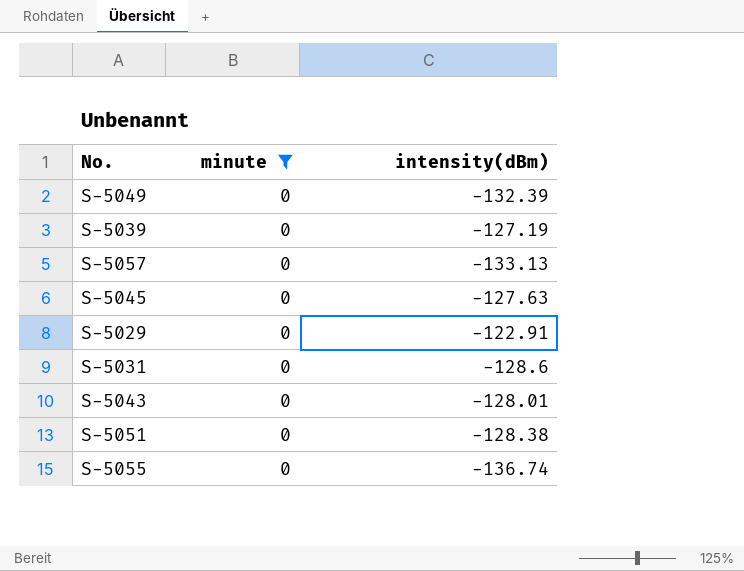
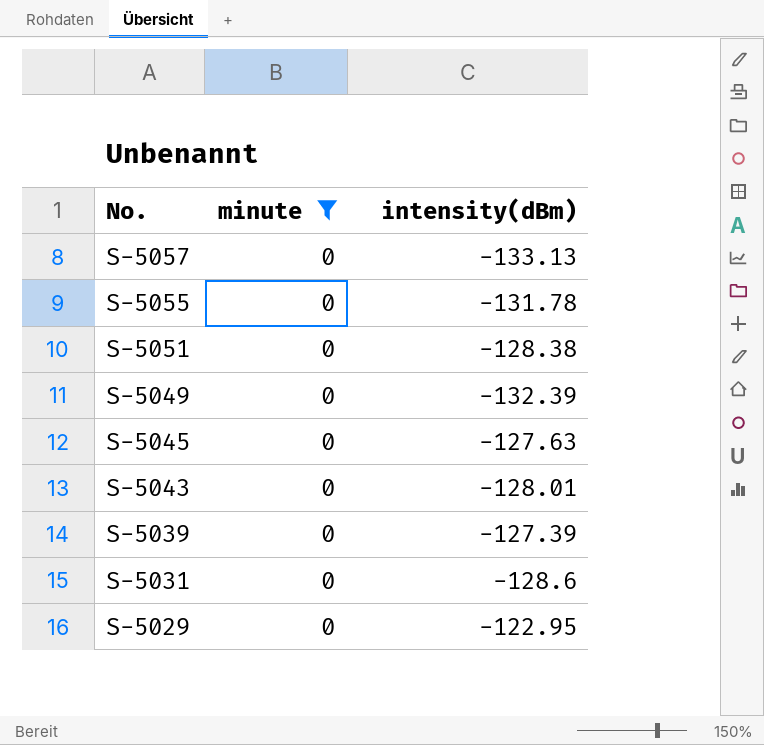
row order: none -> No. descending
S-5055 | intensity(dBm): -136.74 -> -131.78
S-5039 | intensity(dBm): -127.19 -> -127.39
S-5029 | intensity(dBm): -122.91 -> -122.95

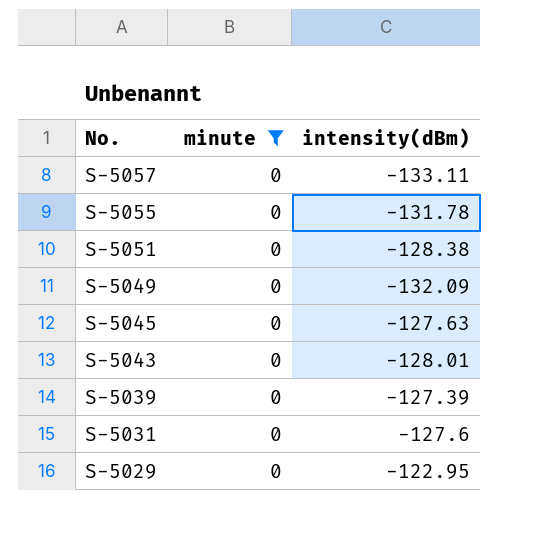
S-5057 | intensity(dBm): -133.13 -> -133.11
S-5049 | intensity(dBm): -132.39 -> -132.09
S-5031 | intensity(dBm): -128.6 -> -127.6

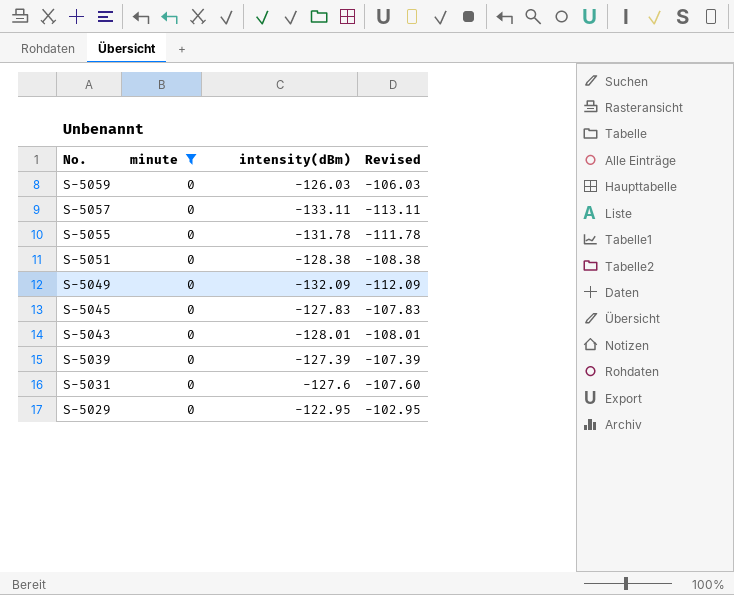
column Revised | formula: none -> [intensity(dBm)] + 20
row S-5059: none -> 0 | -126.03 | -106.03
S-5045 | intensity(dBm): -127.63 -> -127.83

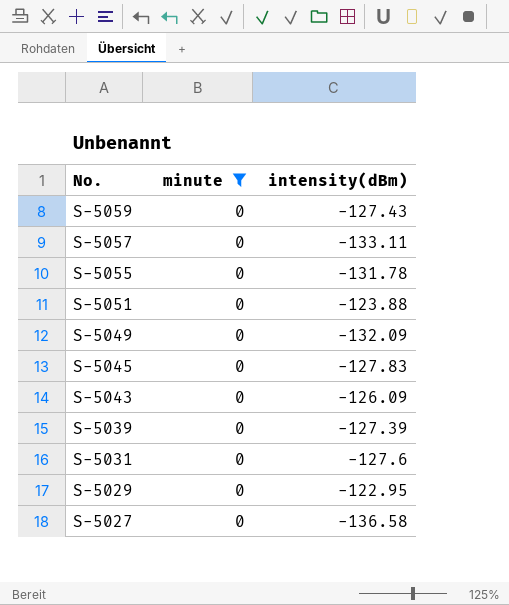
column Revised | formula: [intensity(dBm)] + 20 -> none
S-5059 | intensity(dBm): -126.03 -> -127.43
S-5051 | intensity(dBm): -128.38 -> -123.88
S-5043 | intensity(dBm): -128.01 -> -126.09
row S-5027: none -> 0 | -136.58

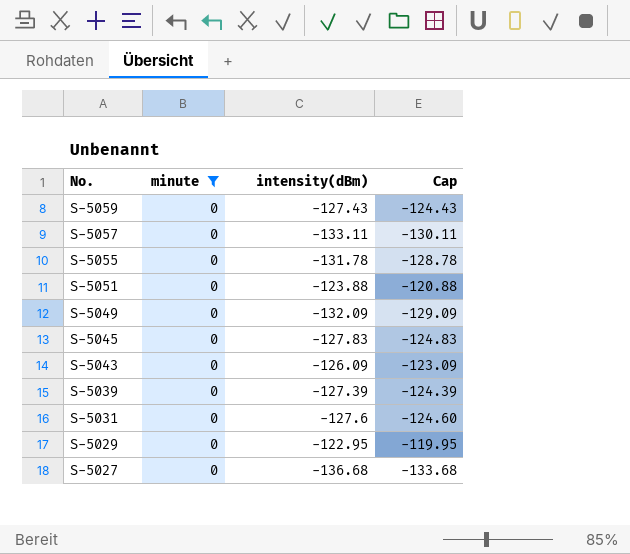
column Cap | formula: none -> [intensity(dBm)] + 3
S-5027 | intensity(dBm): -136.58 -> -136.68

